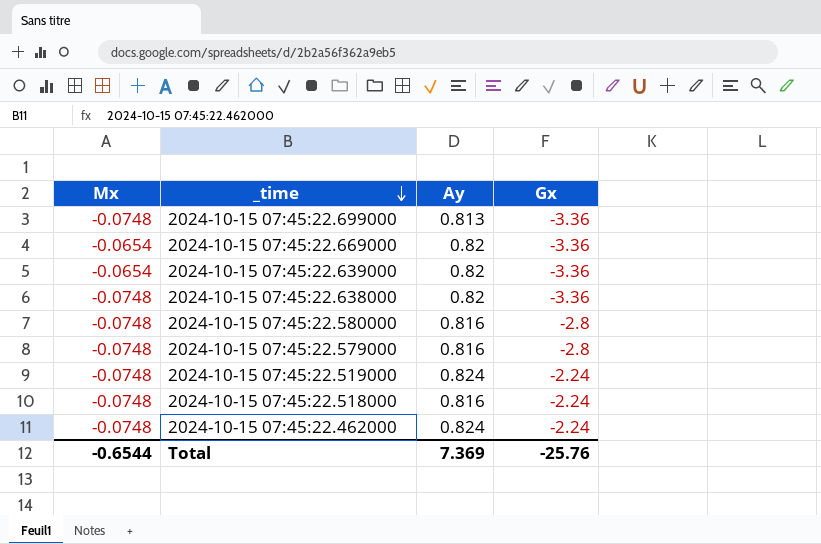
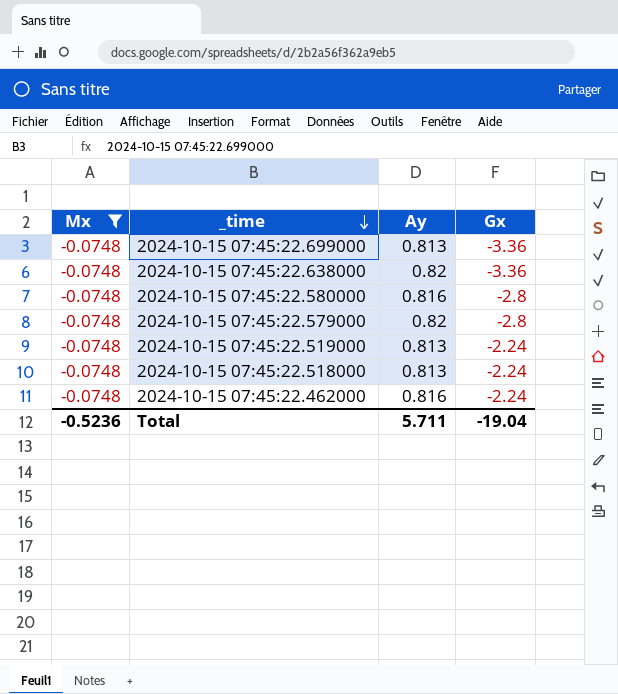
filter: none -> Mx = -0.0748
2024-10-15 07:45:22.579000 | Ay: 0.816 -> 0.82
2024-10-15 07:45:22.519000 | Ay: 0.824 -> 0.813
2024-10-15 07:45:22.518000 | Ay: 0.816 -> 0.813
2024-10-15 07:45:22.462000 | Ay: 0.824 -> 0.816
Total | Mx: -0.6544 -> -0.5236
Total | Ay: 7.369 -> 5.711
Total | Gx: -25.76 -> -19.04

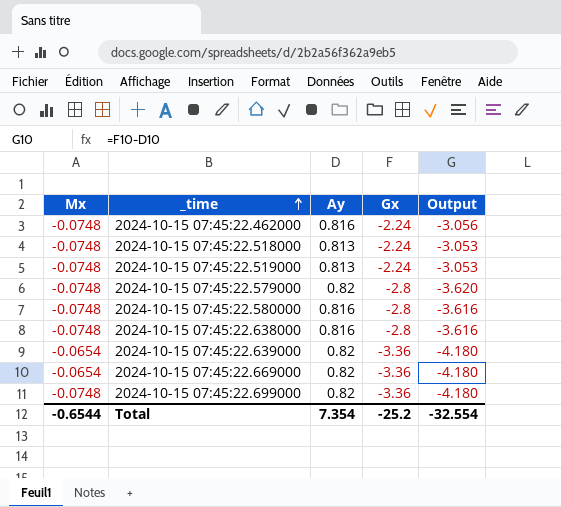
filter: Mx = -0.0748 -> none
row order: _time descending -> _time ascending
column Output | formula: none -> [Gx] - [Ay]
2024-10-15 07:45:22.638000 | Ay: 0.82 -> 0.816
2024-10-15 07:45:22.638000 | Gx: -3.36 -> -2.8
2024-10-15 07:45:22.699000 | Ay: 0.813 -> 0.82
Total | Mx: -0.5236 -> -0.6544
Total | Ay: 5.711 -> 7.354
Total | Gx: -19.04 -> -25.2

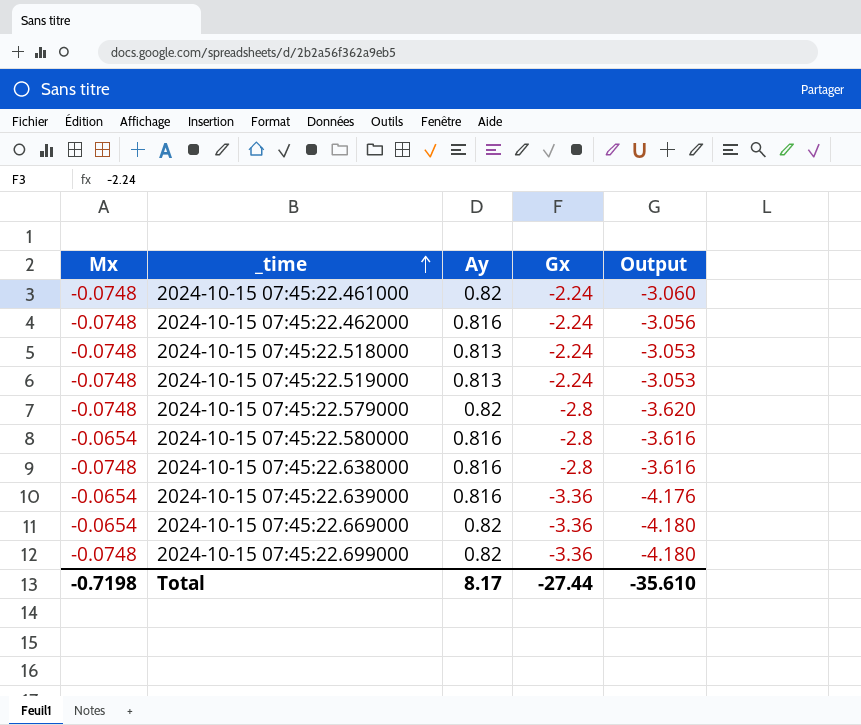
row 2024-10-15 07:45:22.461000: none -> -0.0748 | 0.82 | -2.24 | -3.060
2024-10-15 07:45:22.580000 | Mx: -0.0748 -> -0.0654
2024-10-15 07:45:22.639000 | Ay: 0.82 -> 0.816
2024-10-15 07:45:22.639000 | Output: -4.180 -> -4.176
Total | Mx: -0.6544 -> -0.7198
Total | Ay: 7.354 -> 8.17
Total | Gx: -25.2 -> -27.44
Total | Output: -32.554 -> -35.610

